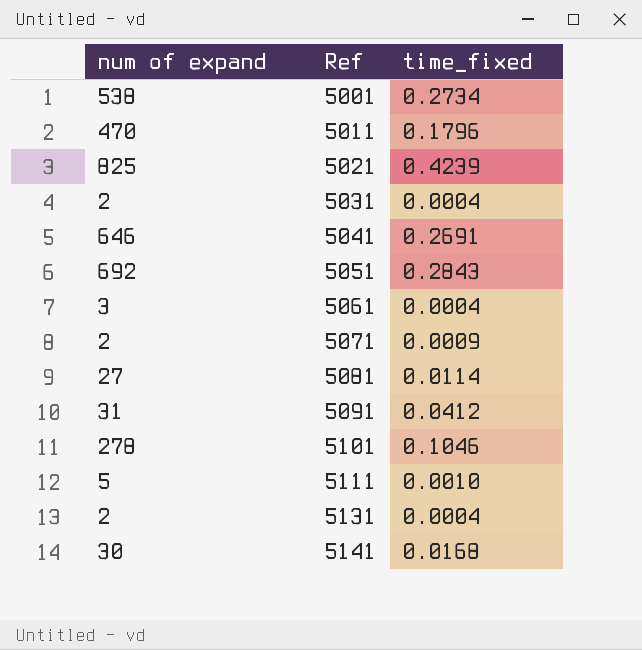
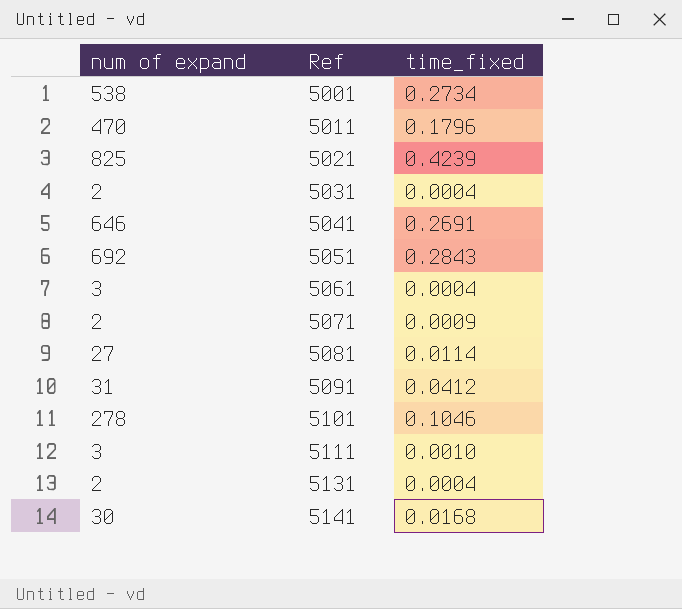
5111 | num of expand: 5 -> 3

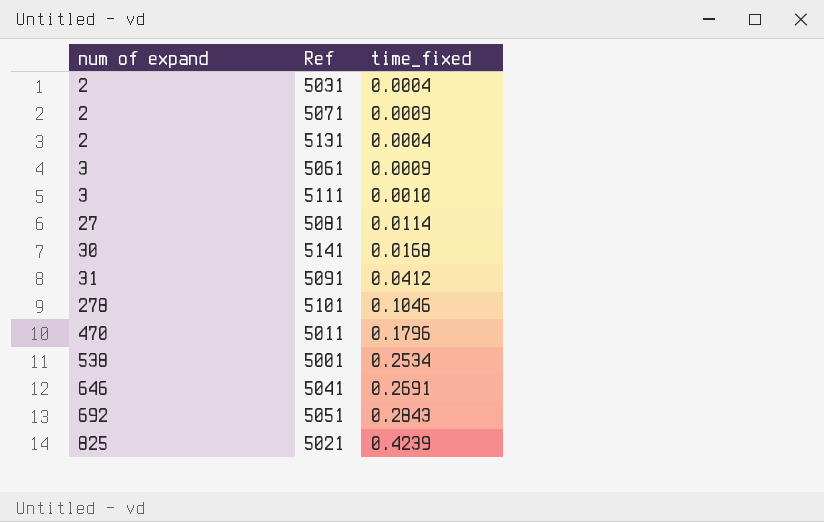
row order: Ref ascending -> num of expand ascending
5061 | time_fixed: 0.0004 -> 0.0009
5001 | time_fixed: 0.2734 -> 0.2534

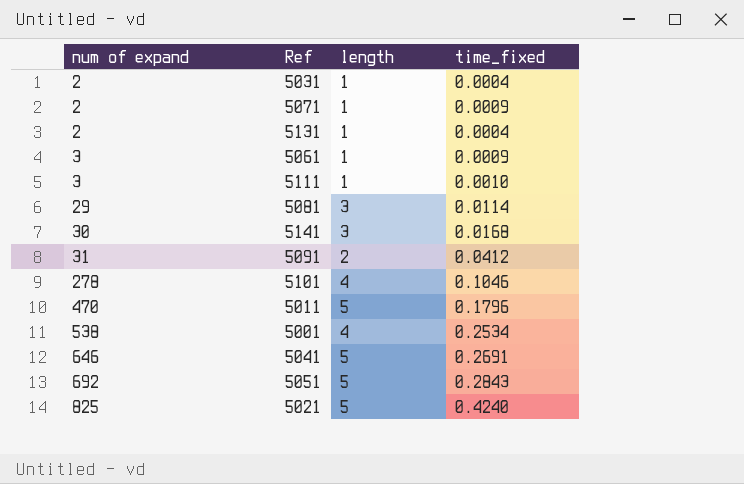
column length | position: none -> 3
5081 | num of expand: 27 -> 29
5021 | time_fixed: 0.4239 -> 0.4240

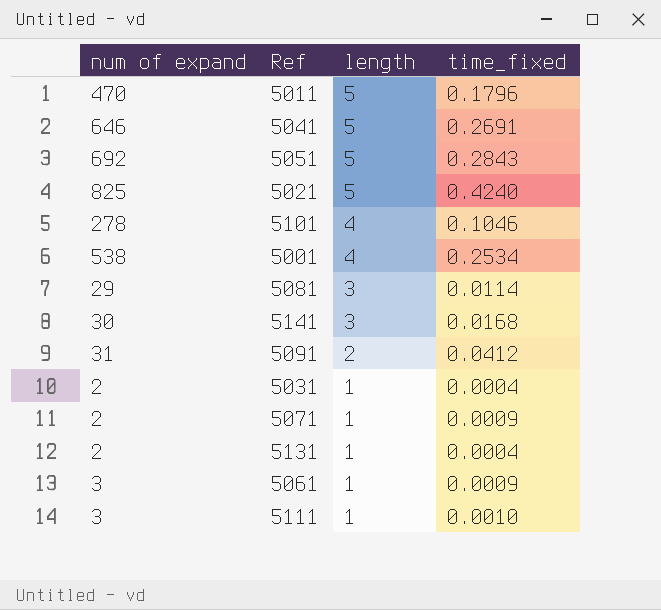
row order: num of expand ascending -> length descending

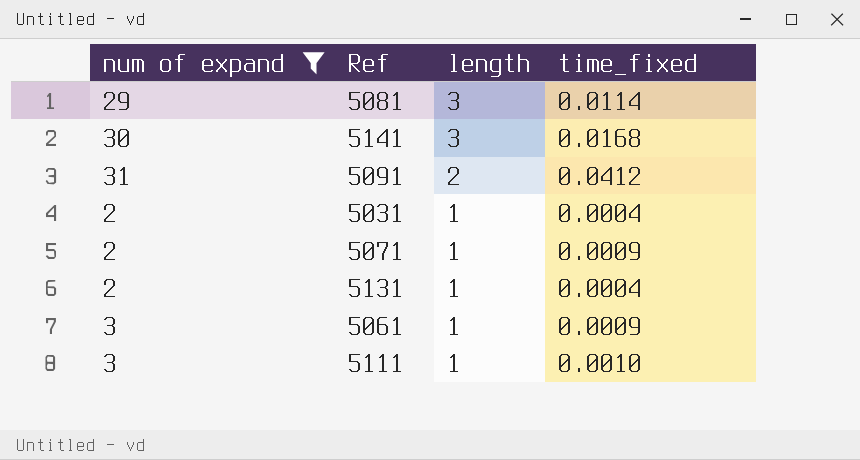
filter: none -> num of expand <= 31

